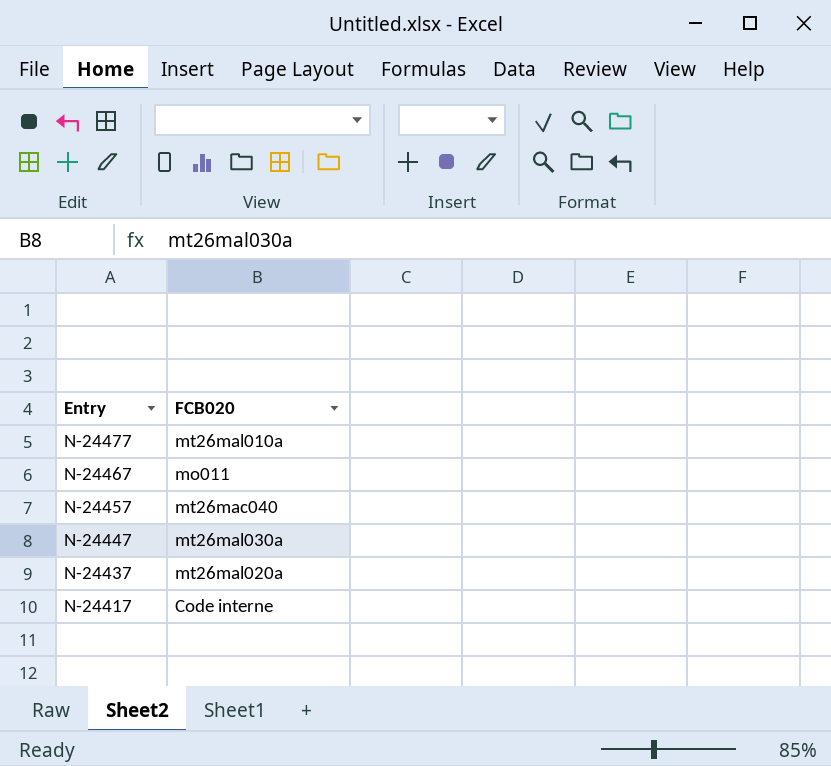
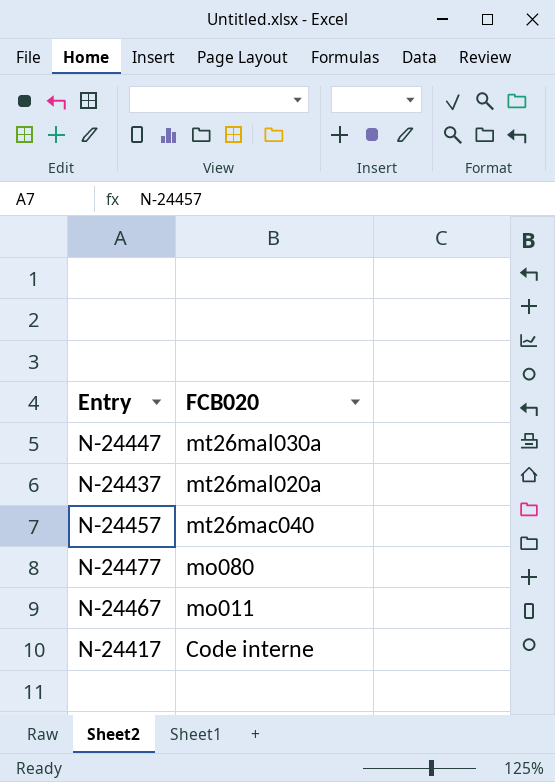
row order: Entry descending -> FCB020 descending
N-24477 | FCB020: mt26mal010a -> mo080

